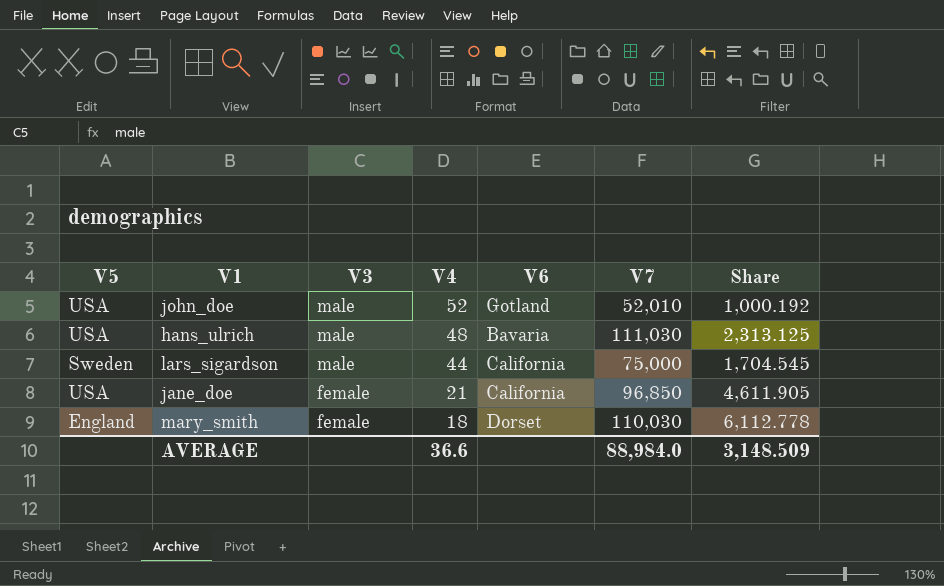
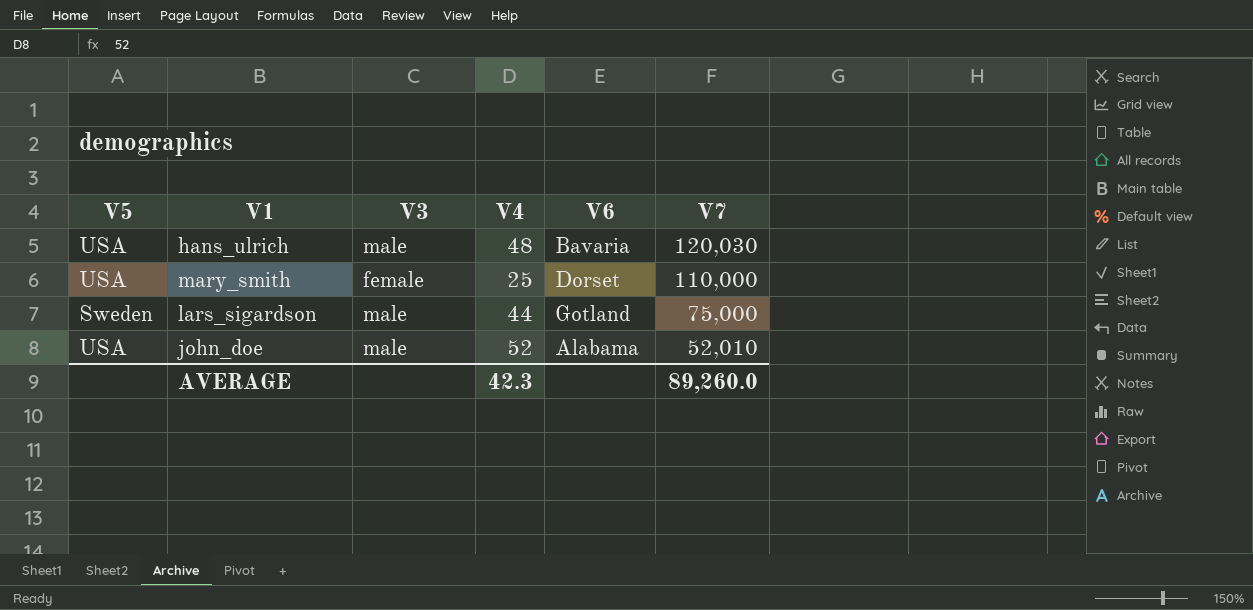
row order: V3 descending -> V7 descending
column Share | formula: [V7] / [V4] -> none
row jane_doe: USA | female | 21 | California | 96,850 | 4,611.905 -> none
hans_ulrich | V7: 111,030 -> 120,030
mary_smith | V5: England -> USA
mary_smith | V4: 18 -> 25
mary_smith | V7: 110,030 -> 110,000
lars_sigardson | V6: California -> Gotland
john_doe | V6: Gotland -> Alabama
AVERAGE | V4: 36.6 -> 42.3
AVERAGE | V7: 88,984.0 -> 89,260.0

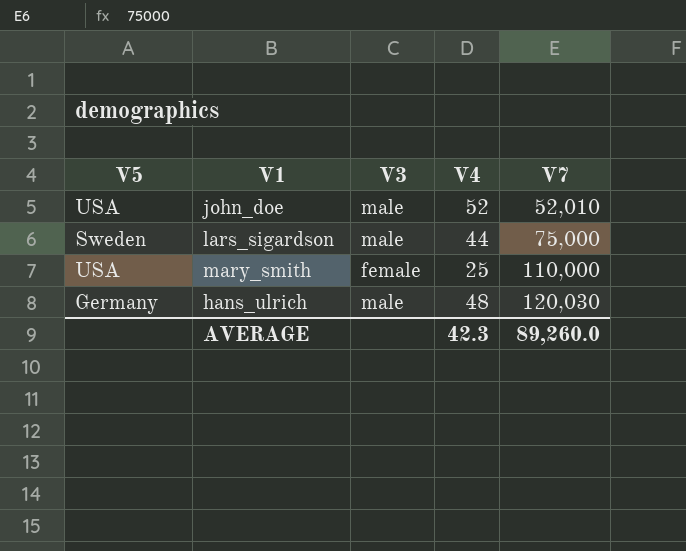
row order: V7 descending -> V7 ascending
column V6 | position: 5 -> none
hans_ulrich | V5: USA -> Germany

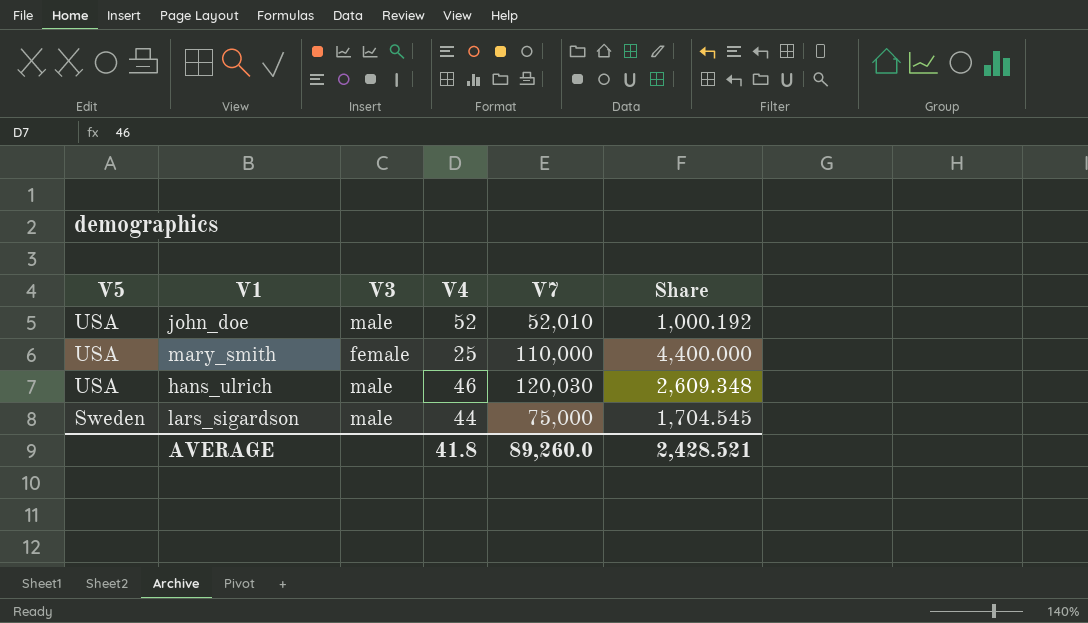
row order: V7 ascending -> V5 descending
column Share | formula: none -> [V7] / [V4]
hans_ulrich | V5: Germany -> USA
hans_ulrich | V4: 48 -> 46
AVERAGE | V4: 42.3 -> 41.8

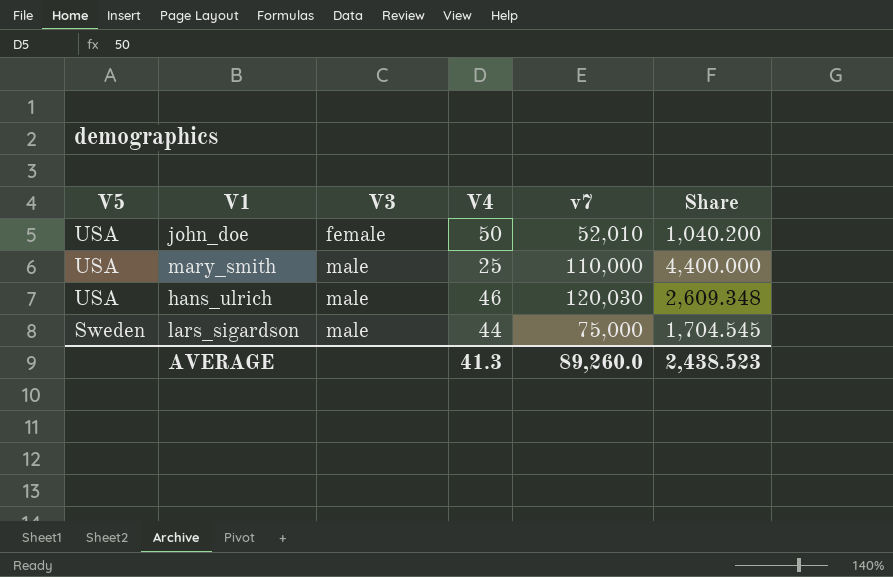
column name: V7 -> v7
john_doe | V3: male -> female
john_doe | V4: 52 -> 50
john_doe | Share: 1,000.192 -> 1,040.200
mary_smith | V3: female -> male
AVERAGE | V4: 41.8 -> 41.3
AVERAGE | Share: 2,428.521 -> 2,438.523

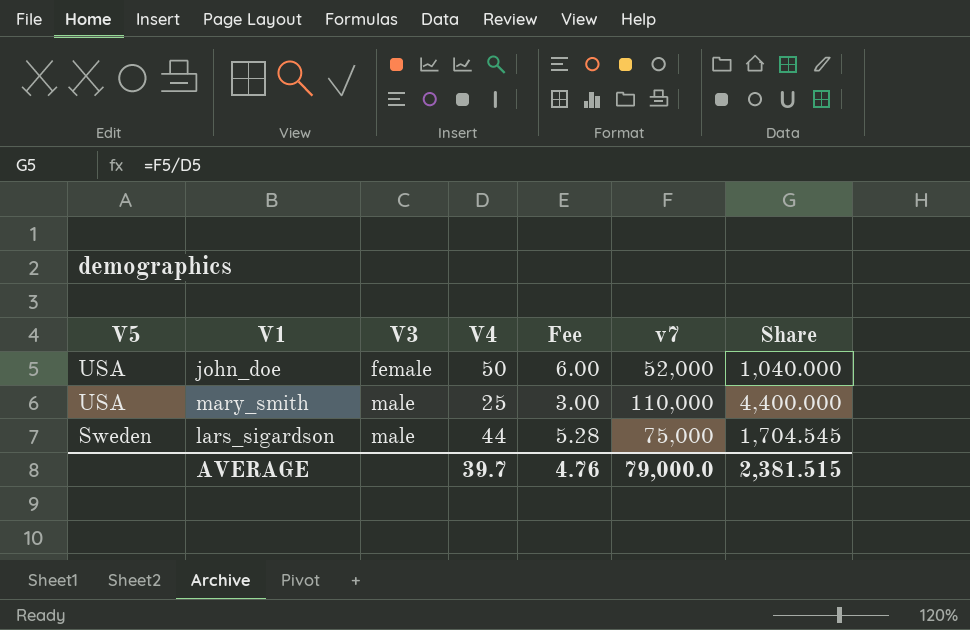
column Fee | formula: none -> [V4] * 0.12
row hans_ulrich: USA | male | 46 | 120,030 | 2,609.348 -> none
john_doe | v7: 52,010 -> 52,000
john_doe | Share: 1,040.200 -> 1,040.000
AVERAGE | V4: 41.3 -> 39.7
AVERAGE | v7: 89,260.0 -> 79,000.0
AVERAGE | Share: 2,438.523 -> 2,381.515

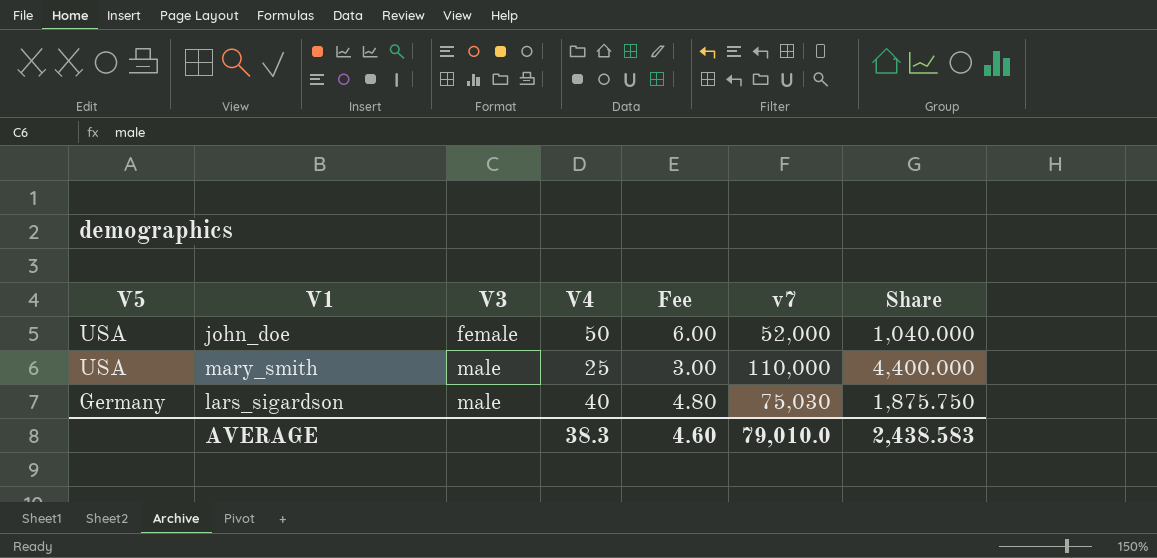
lars_sigardson | V5: Sweden -> Germany
lars_sigardson | V4: 44 -> 40
lars_sigardson | Fee: 5.28 -> 4.80
lars_sigardson | v7: 75,000 -> 75,030
lars_sigardson | Share: 1,704.545 -> 1,875.750
AVERAGE | V4: 39.7 -> 38.3
AVERAGE | Fee: 4.76 -> 4.60
AVERAGE | v7: 79,000.0 -> 79,010.0
AVERAGE | Share: 2,381.515 -> 2,438.583

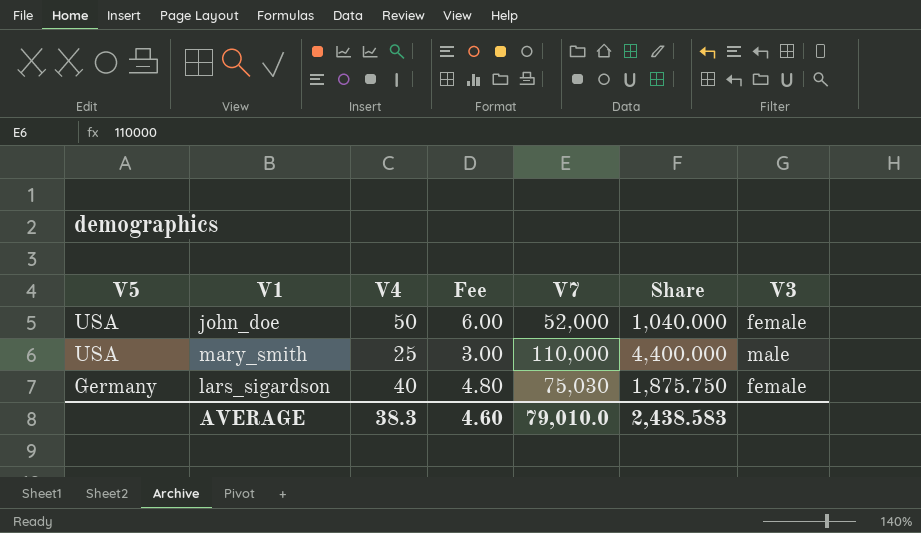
column name: v7 -> V7
column V3 | position: 3 -> 7
lars_sigardson | V3: male -> female

